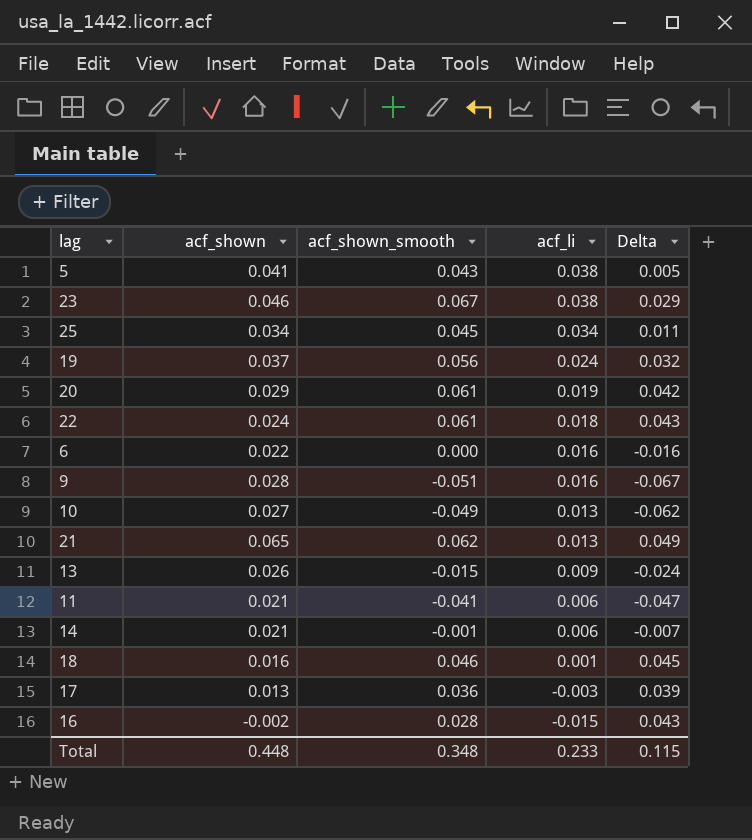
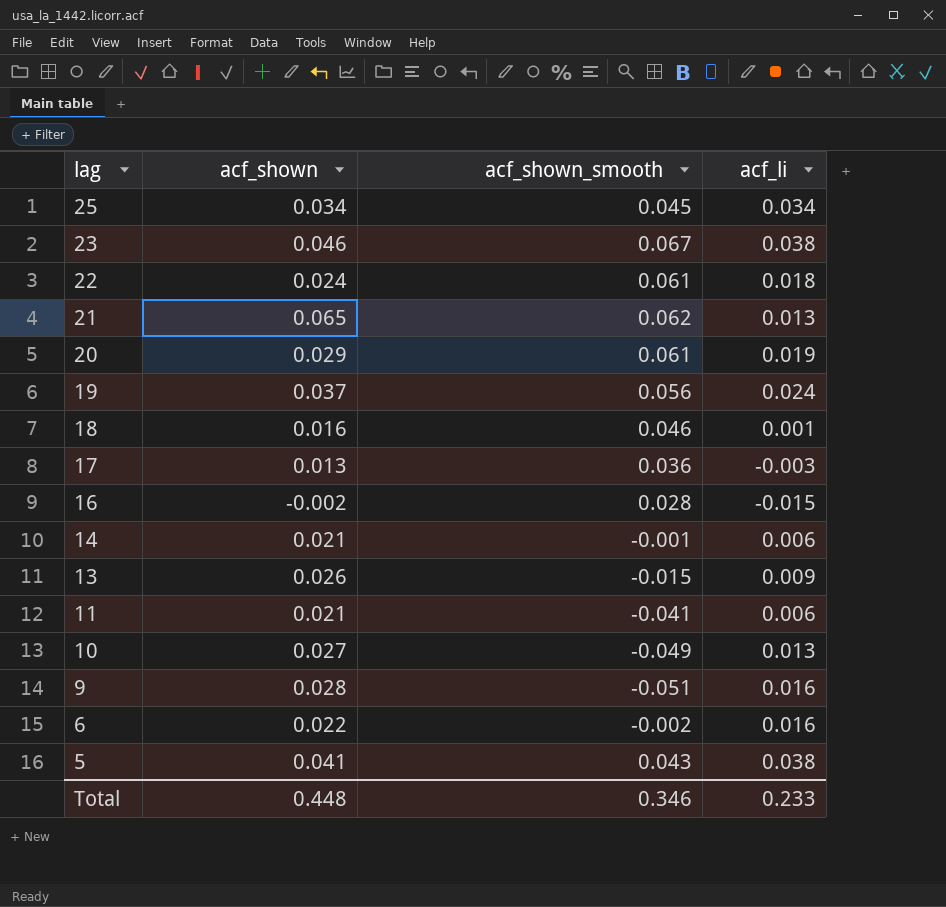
row order: acf_li descending -> lag descending
column Delta | formula: [acf_shown_smooth] - [acf_li] -> none
6 | acf_shown_smooth: 0.000 -> -0.002
Total | acf_shown_smooth: 0.348 -> 0.346

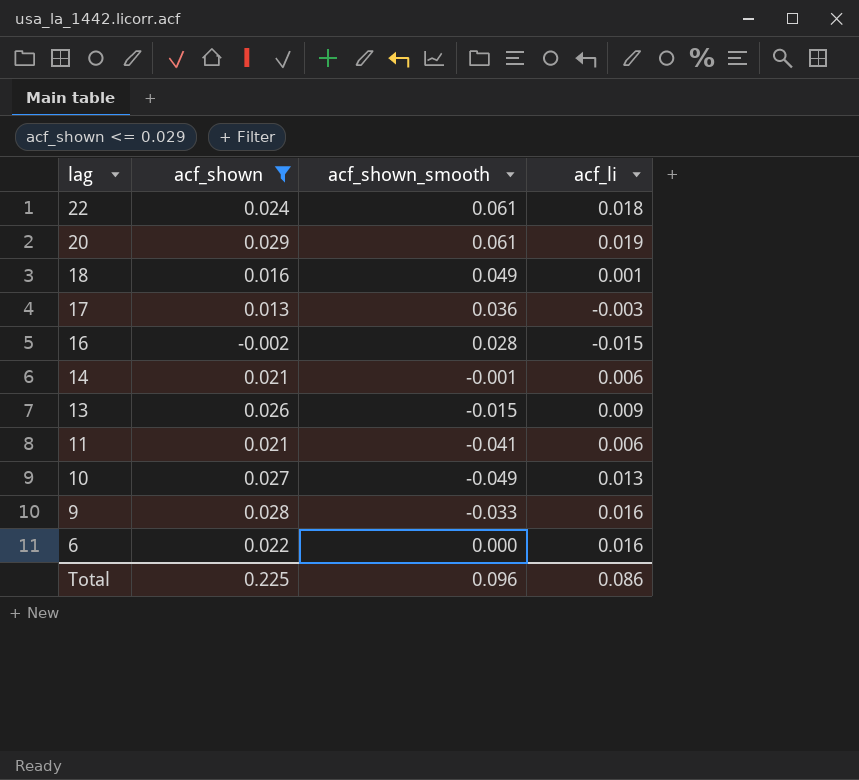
filter: none -> acf_shown <= 0.029
18 | acf_shown_smooth: 0.046 -> 0.049
9 | acf_shown_smooth: -0.051 -> -0.033
6 | acf_shown_smooth: -0.002 -> 0.000
Total | acf_shown: 0.448 -> 0.225
Total | acf_shown_smooth: 0.346 -> 0.096
Total | acf_li: 0.233 -> 0.086

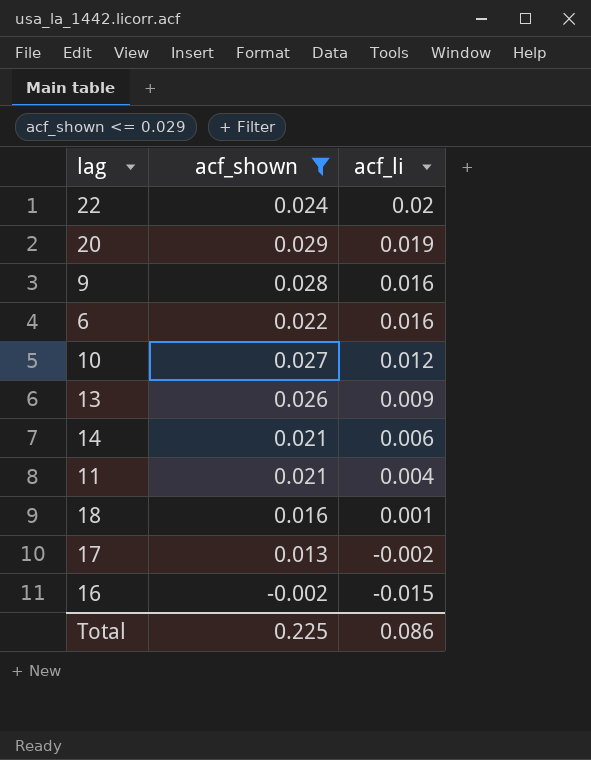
row order: lag descending -> acf_li descending
column acf_shown_smooth | position: 3 -> none
22 | acf_li: 0.018 -> 0.02
10 | acf_li: 0.013 -> 0.012
11 | acf_li: 0.006 -> 0.004
17 | acf_li: -0.003 -> -0.002

